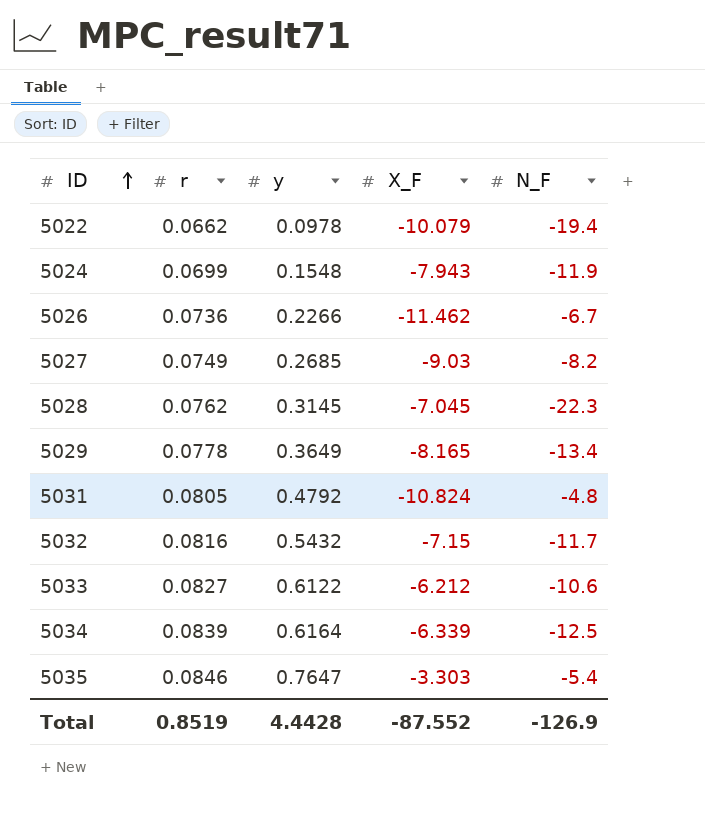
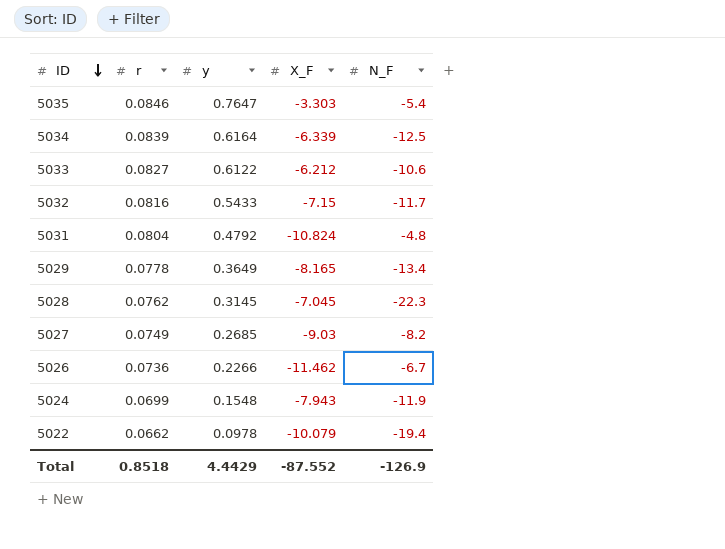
row order: ID ascending -> ID descending
5032 | y: 0.5432 -> 0.5433
5031 | r: 0.0805 -> 0.0804
Total | r: 0.8519 -> 0.8518
Total | y: 4.4428 -> 4.4429

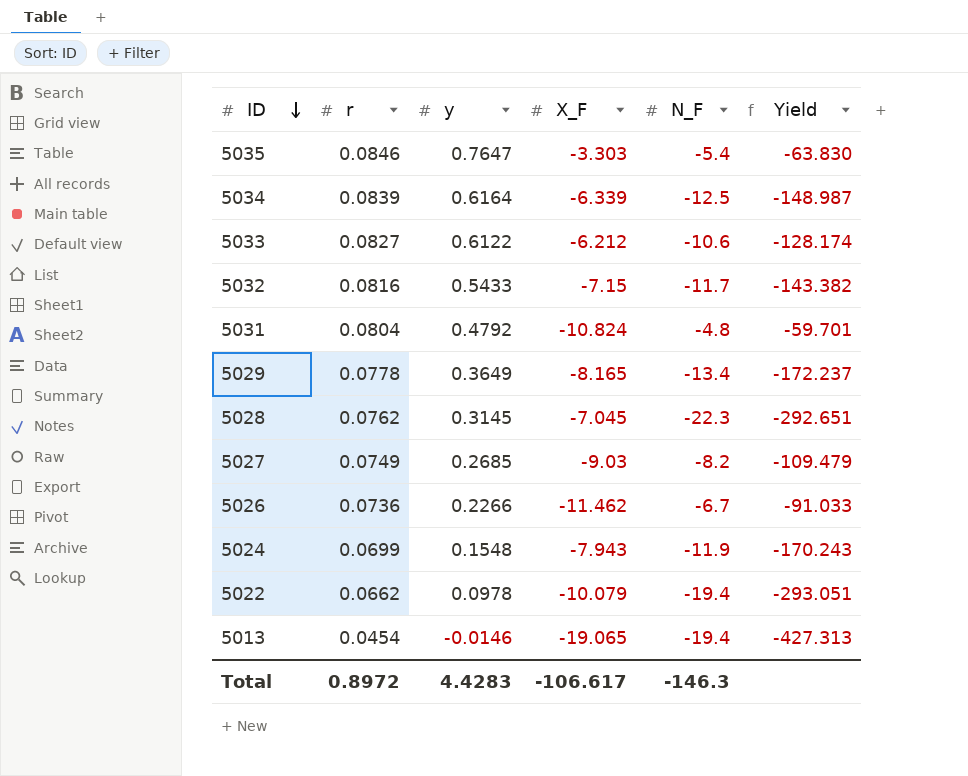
column Yield | formula: none -> [N_F] / [r]
row 5013: none -> 0.0454 | -0.0146 | -19.065 | -19.4 | -427.313
Total | r: 0.8518 -> 0.8972
Total | y: 4.4429 -> 4.4283
Total | X_F: -87.552 -> -106.617
Total | N_F: -126.9 -> -146.3

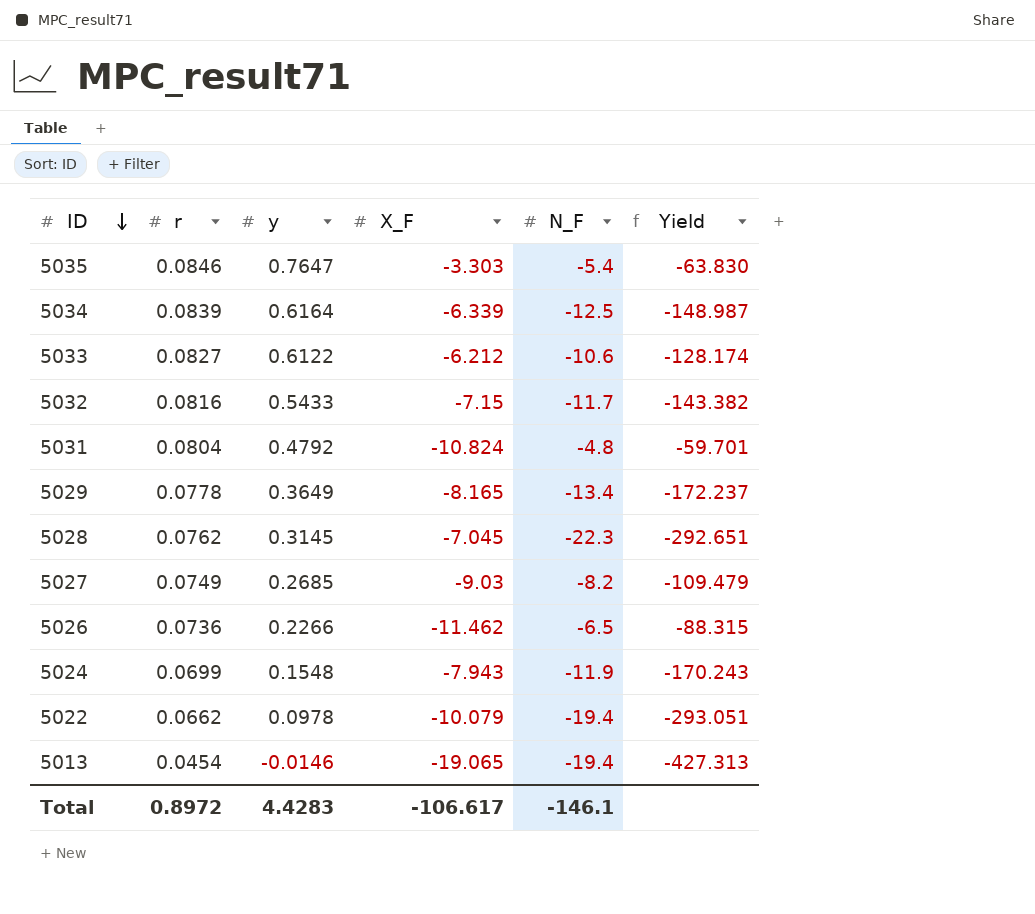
5026 | N_F: -6.7 -> -6.5
5026 | Yield: -91.033 -> -88.315
Total | N_F: -146.3 -> -146.1

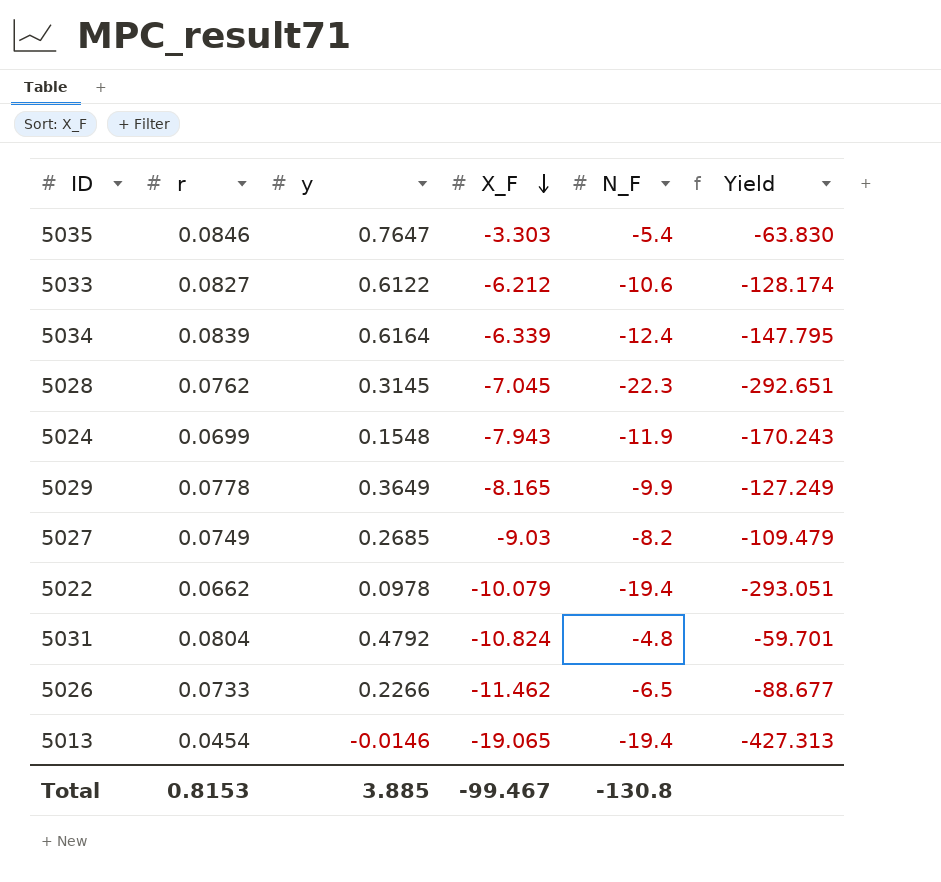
row order: ID descending -> X_F descending
row 5032: 0.0816 | 0.5433 | -7.15 | -11.7 | -143.382 -> none
5034 | N_F: -12.5 -> -12.4
5034 | Yield: -148.987 -> -147.795
5029 | N_F: -13.4 -> -9.9
5029 | Yield: -172.237 -> -127.249
5026 | r: 0.0736 -> 0.0733
5026 | Yield: -88.315 -> -88.677
Total | r: 0.8972 -> 0.8153
Total | y: 4.4283 -> 3.885
Total | X_F: -106.617 -> -99.467
Total | N_F: -146.1 -> -130.8

